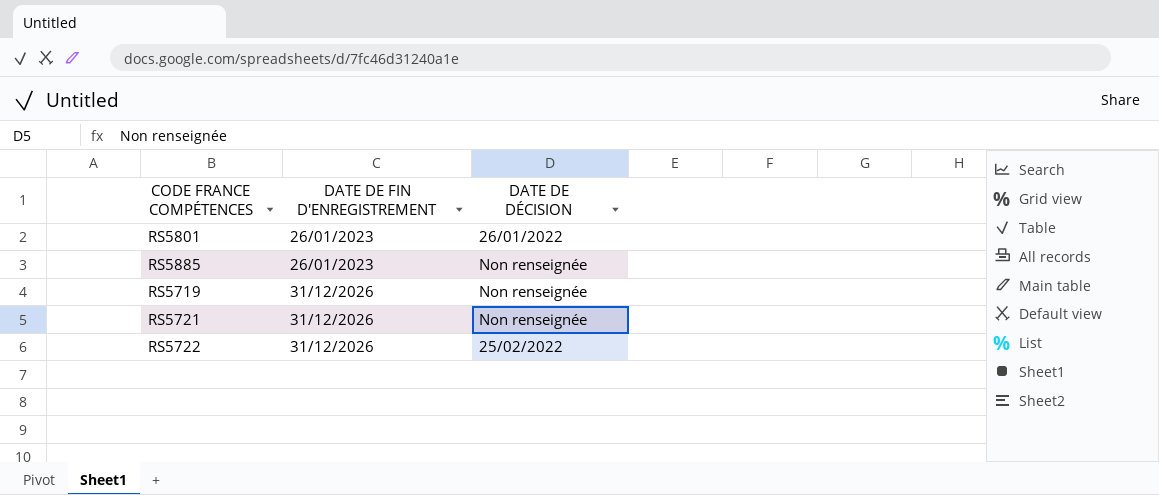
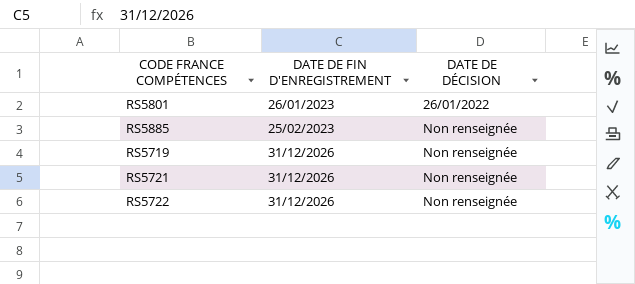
RS5885 | DATE DE FIN D'ENREGISTREMENT: 26/01/2023 -> 25/02/2023
RS5722 | DATE DE DÉCISION: 25/02/2022 -> Non renseignée

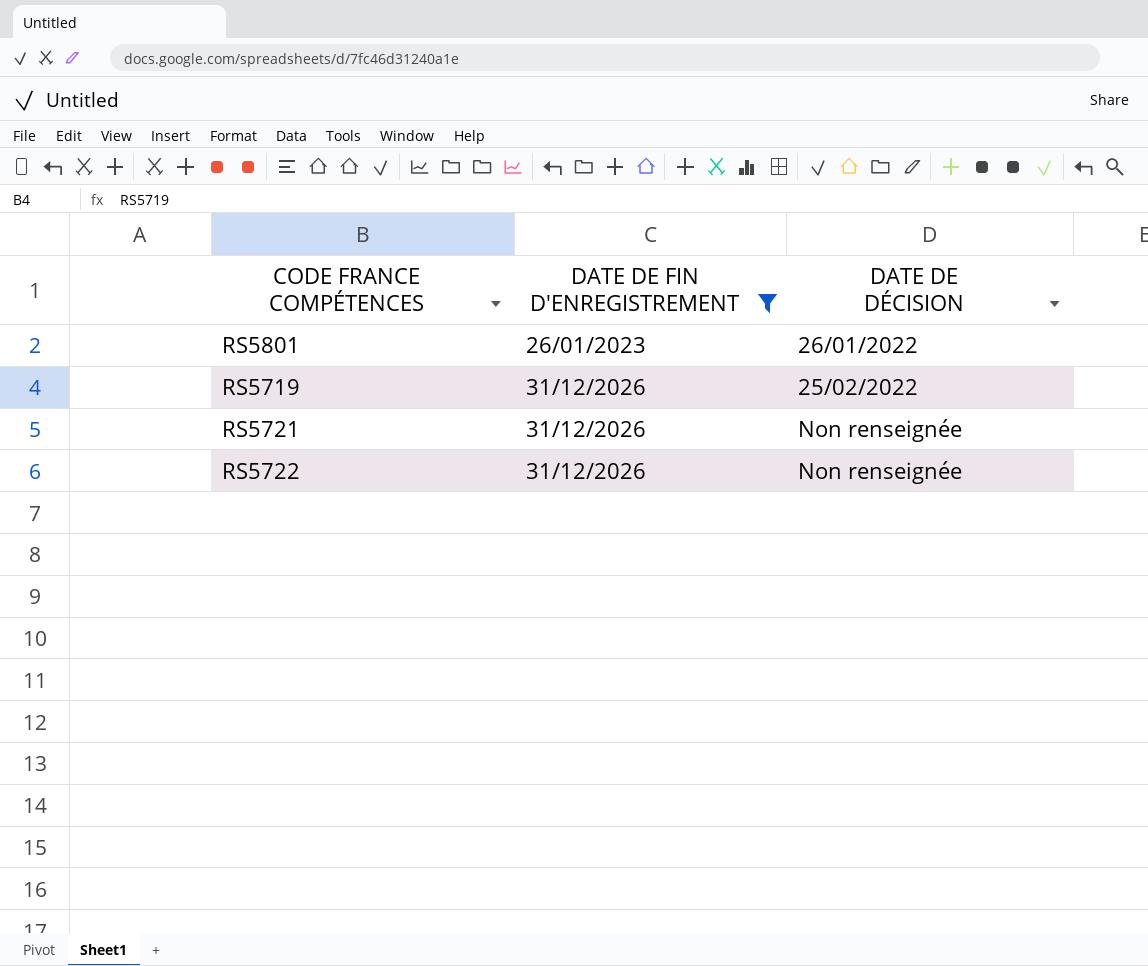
filter: none -> DATE DE FIN D'ENREGISTREMENT != 25/02/2023
RS5719 | DATE DE DÉCISION: Non renseignée -> 25/02/2022

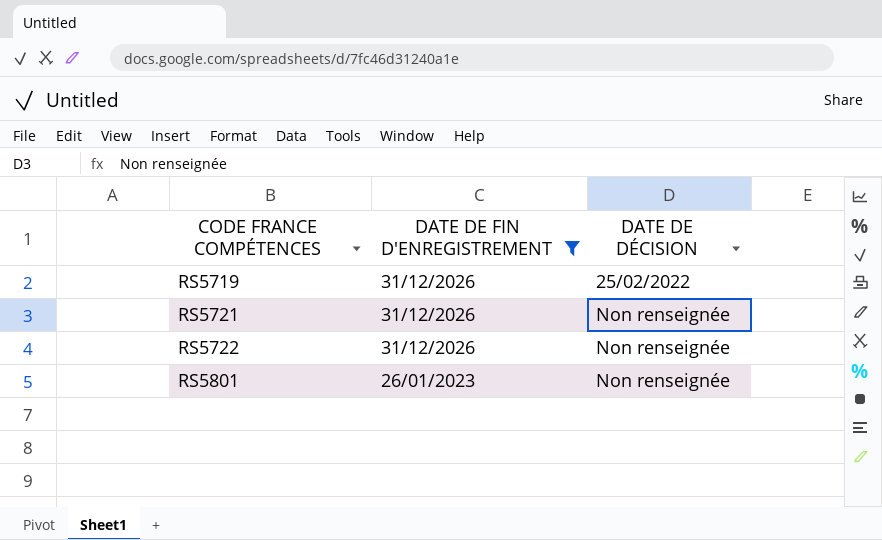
row order: DATE DE FIN D'ENREGISTREMENT ascending -> CODE FRANCE COMPÉTENCES ascending
RS5801 | DATE DE DÉCISION: 26/01/2022 -> Non renseignée

